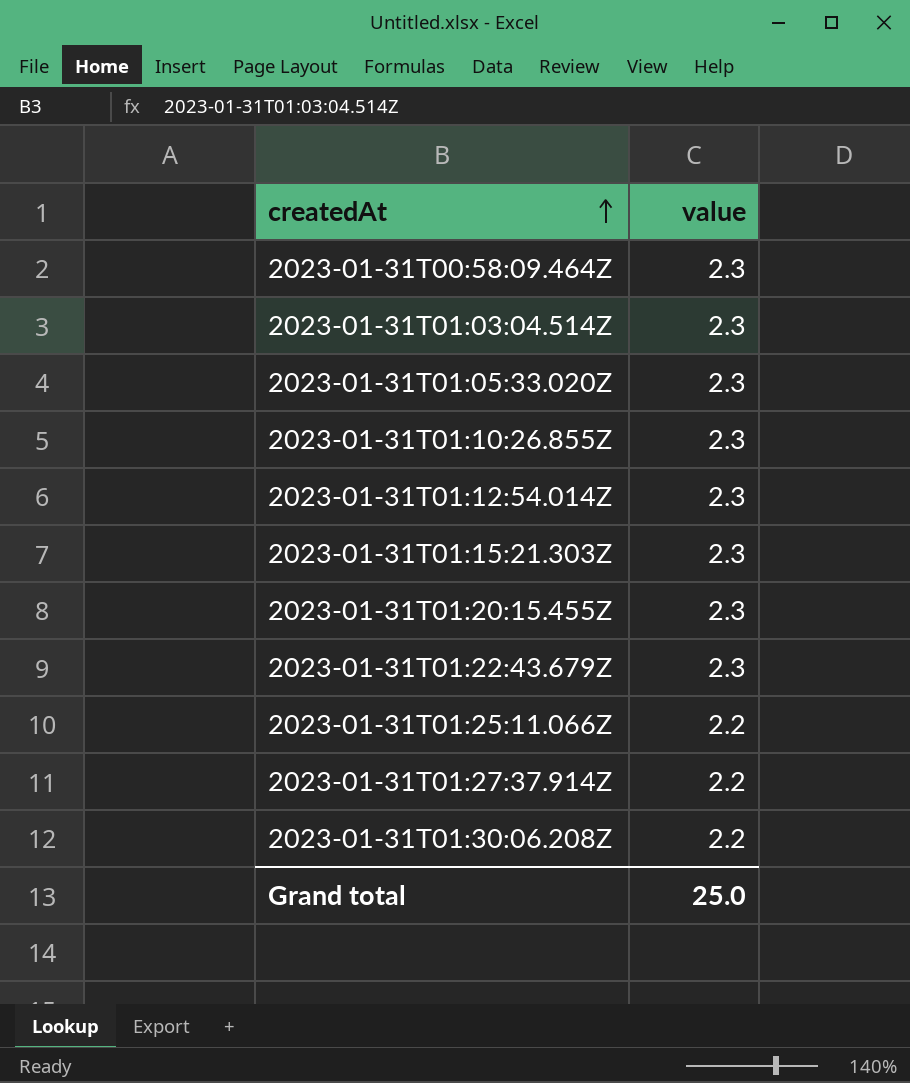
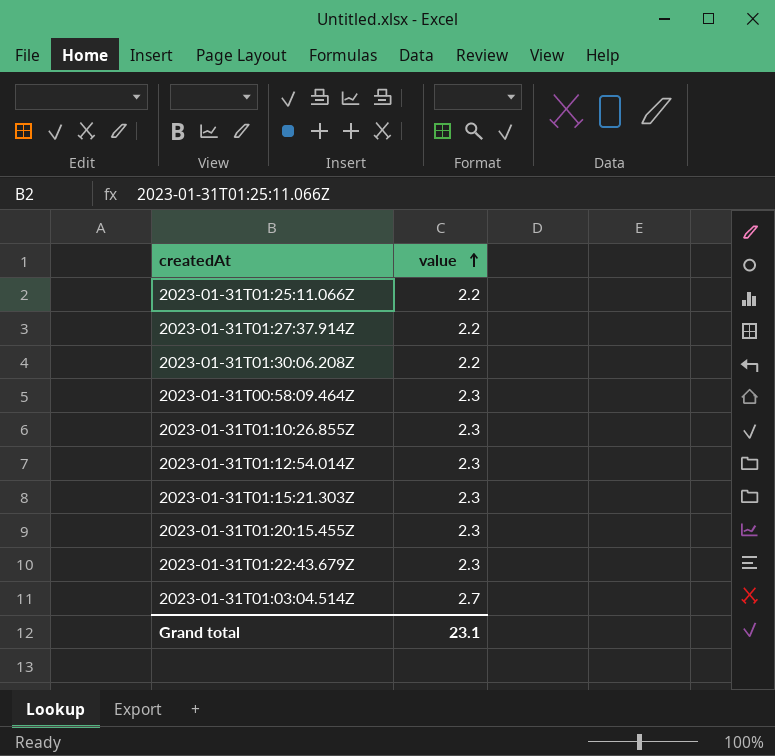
row order: createdAt ascending -> value ascending
row 2023-01-31T01:05:33.020Z: 2.3 -> none
2023-01-31T01:03:04.514Z | value: 2.3 -> 2.7
Grand total | value: 25.0 -> 23.1

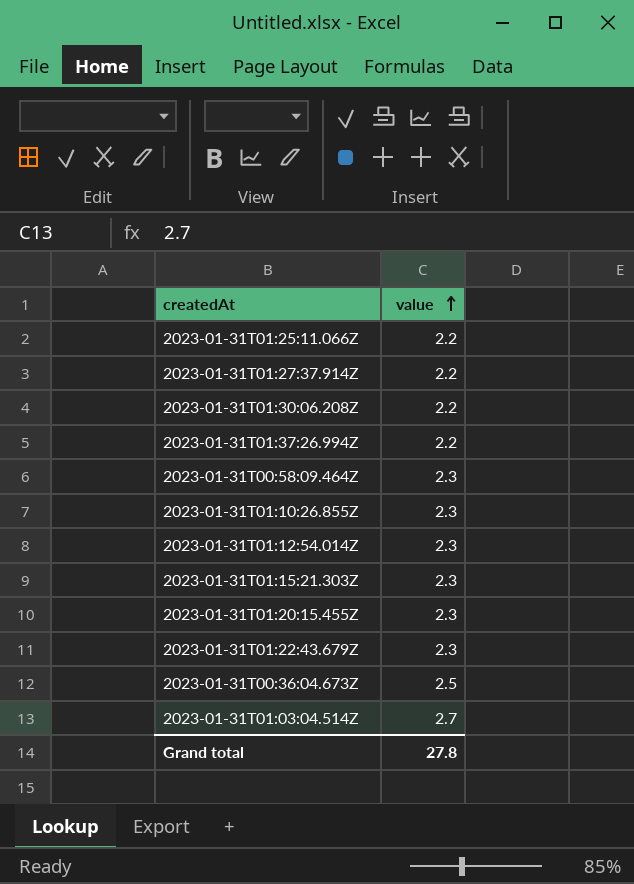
row 2023-01-31T01:37:26.994Z: none -> 2.2
row 2023-01-31T00:36:04.673Z: none -> 2.5
Grand total | value: 23.1 -> 27.8

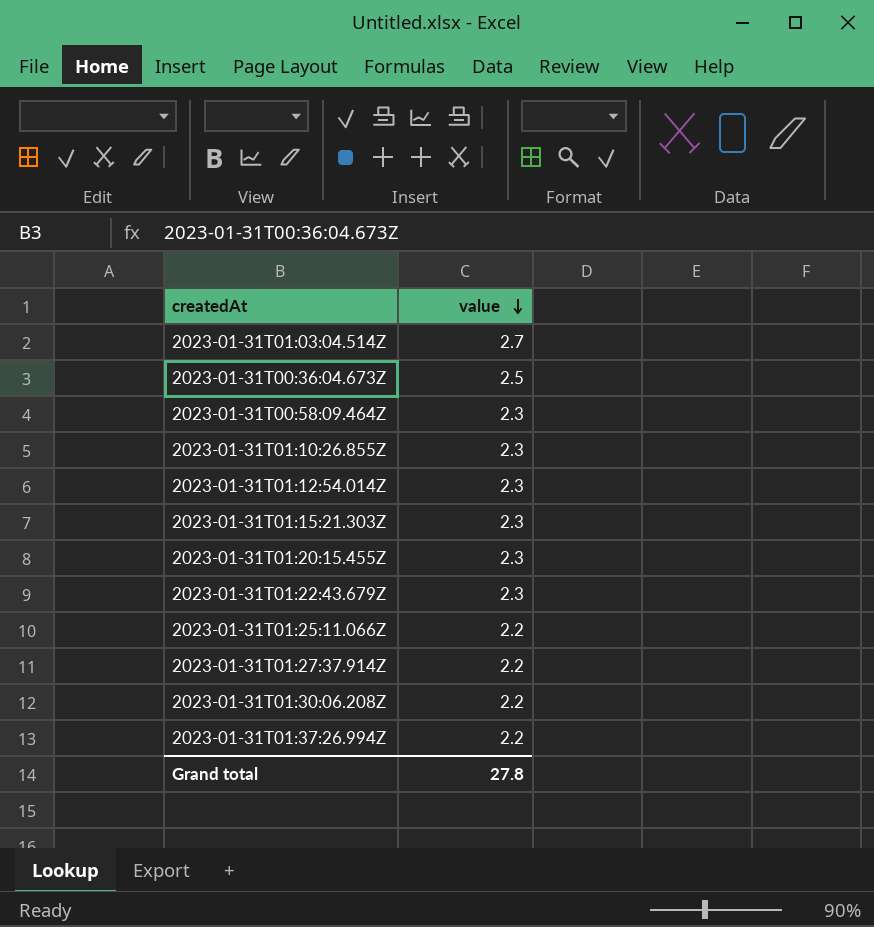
row order: value ascending -> value descending

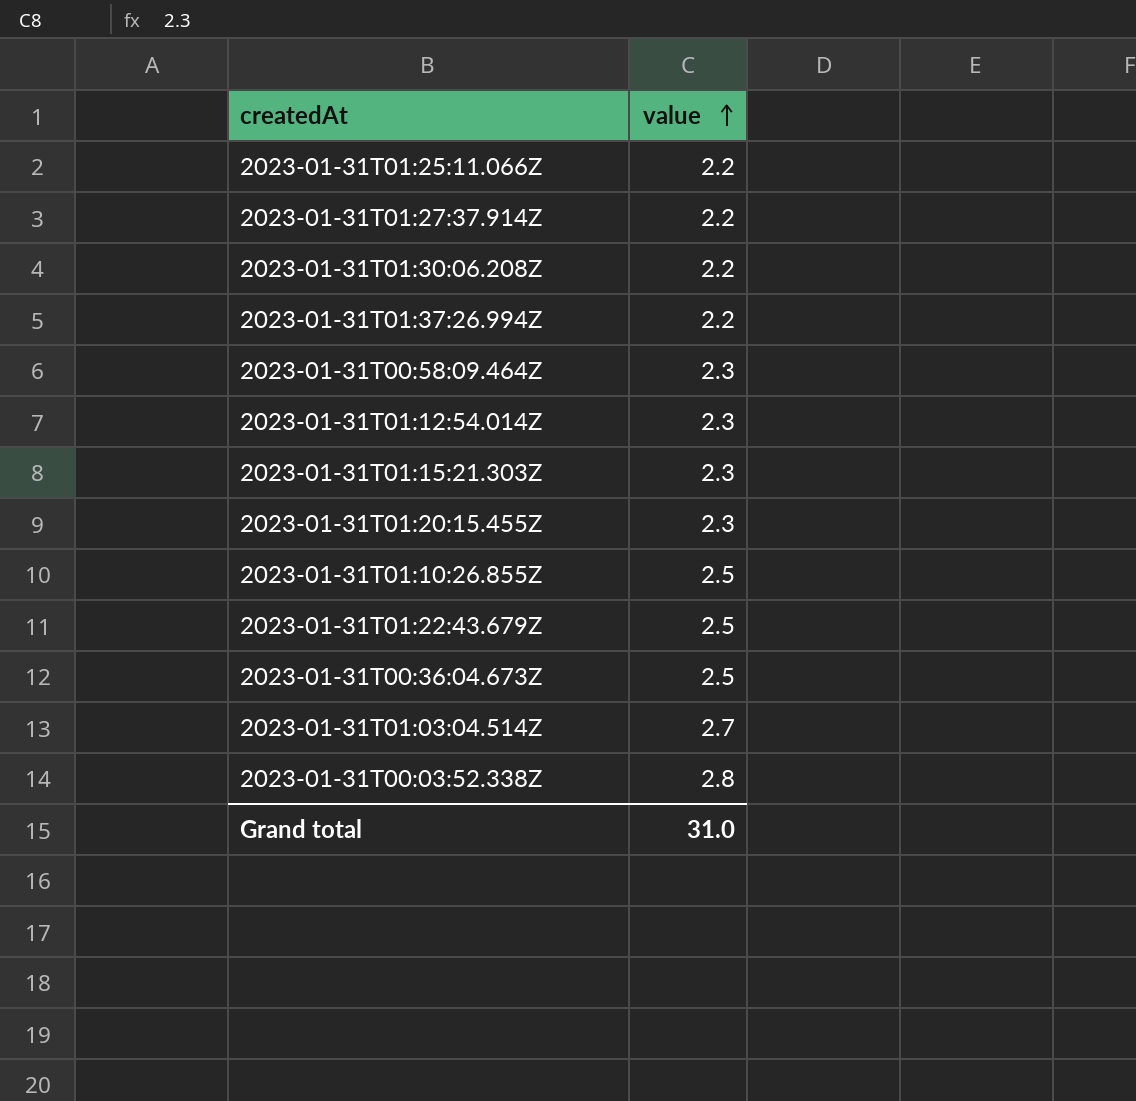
row order: value descending -> value ascending
2023-01-31T01:10:26.855Z | value: 2.3 -> 2.5
2023-01-31T01:22:43.679Z | value: 2.3 -> 2.5
row 2023-01-31T00:03:52.338Z: none -> 2.8
Grand total | value: 27.8 -> 31.0

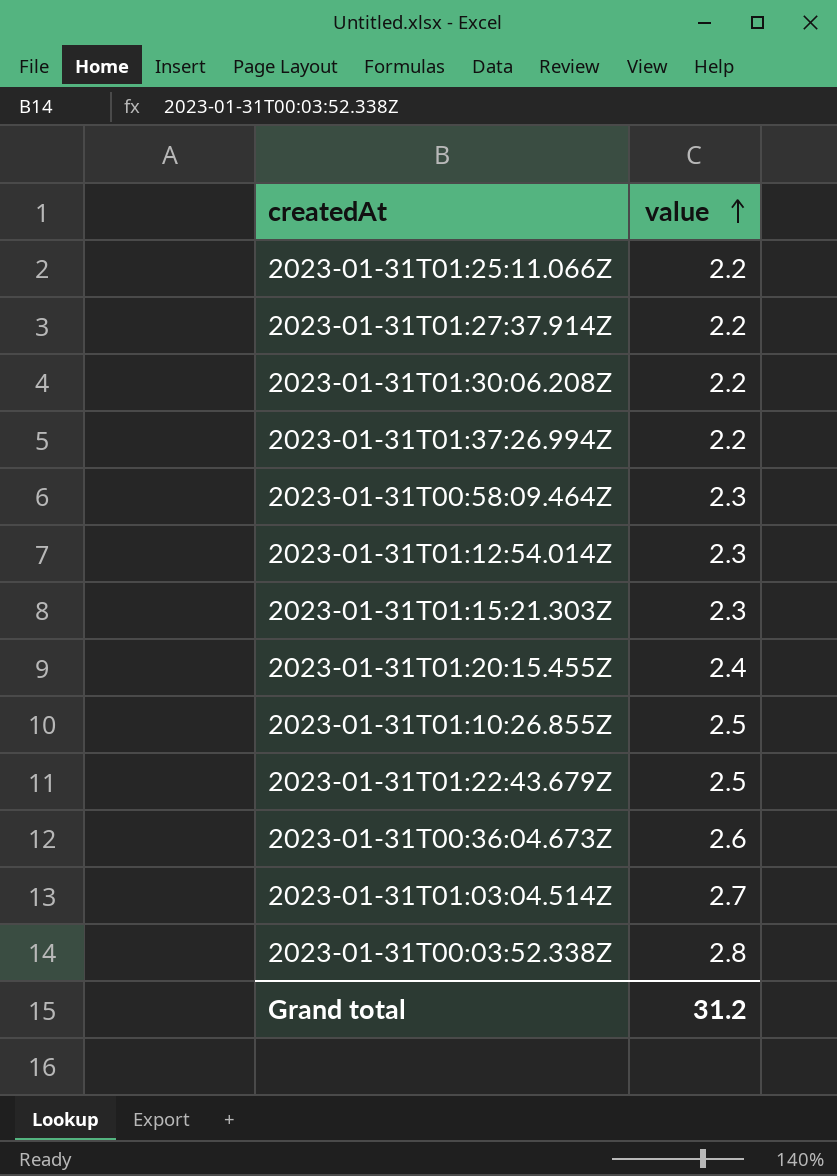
2023-01-31T01:20:15.455Z | value: 2.3 -> 2.4
2023-01-31T00:36:04.673Z | value: 2.5 -> 2.6
Grand total | value: 31.0 -> 31.2

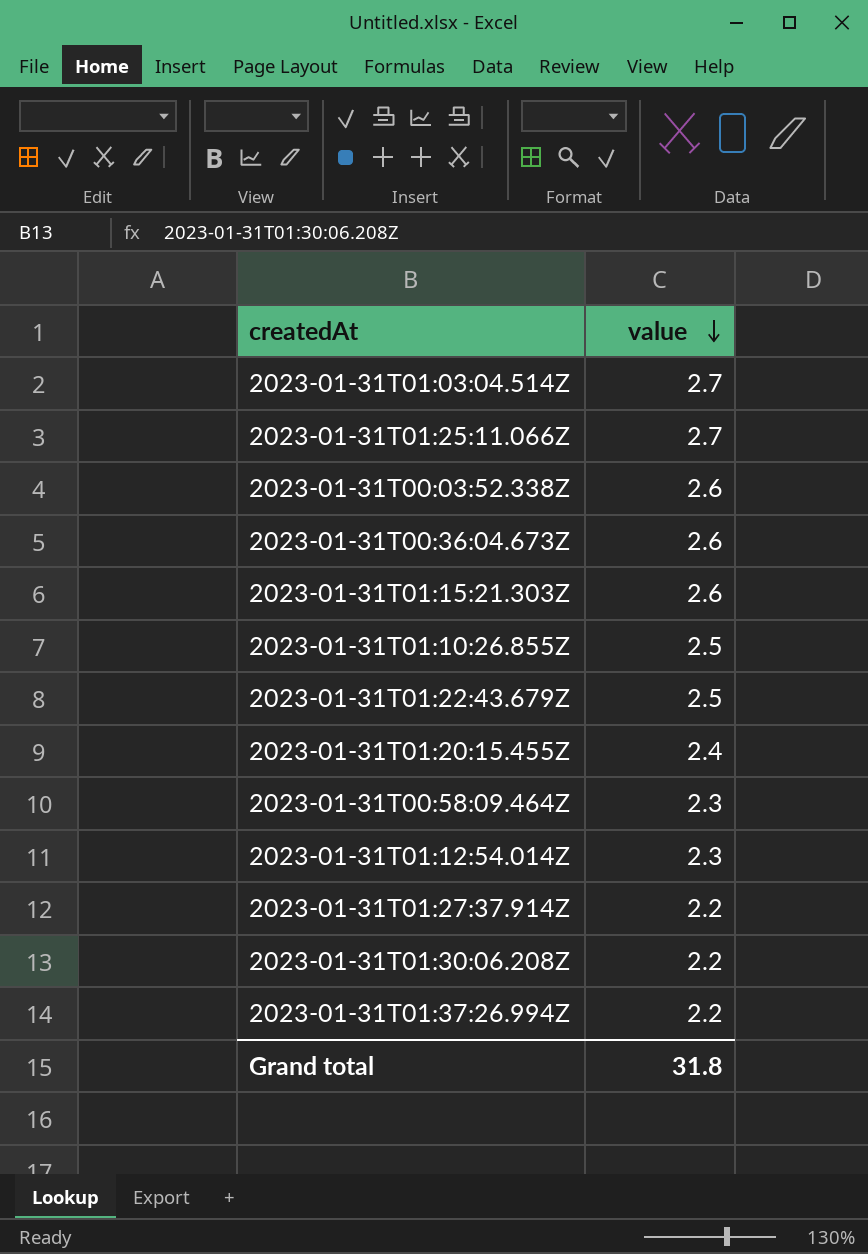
row order: value ascending -> value descending
2023-01-31T01:25:11.066Z | value: 2.2 -> 2.7
2023-01-31T00:03:52.338Z | value: 2.8 -> 2.6
2023-01-31T01:15:21.303Z | value: 2.3 -> 2.6
Grand total | value: 31.2 -> 31.8

